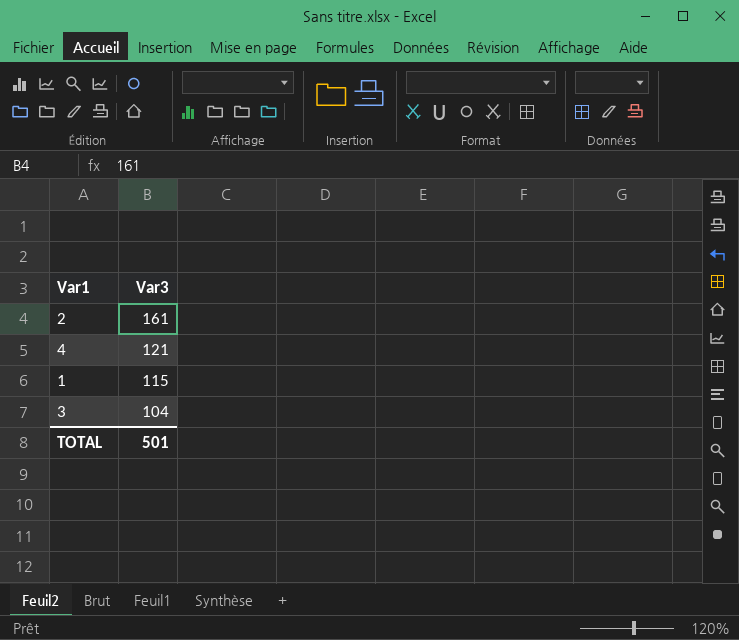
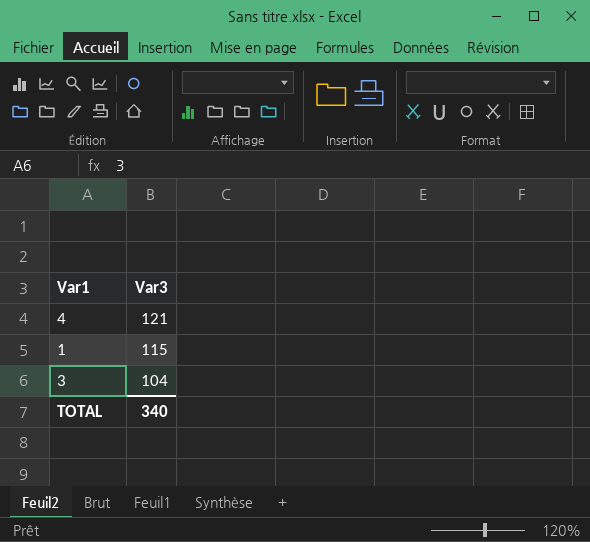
row 2: 161 -> none
TOTAL | Var3: 501 -> 340

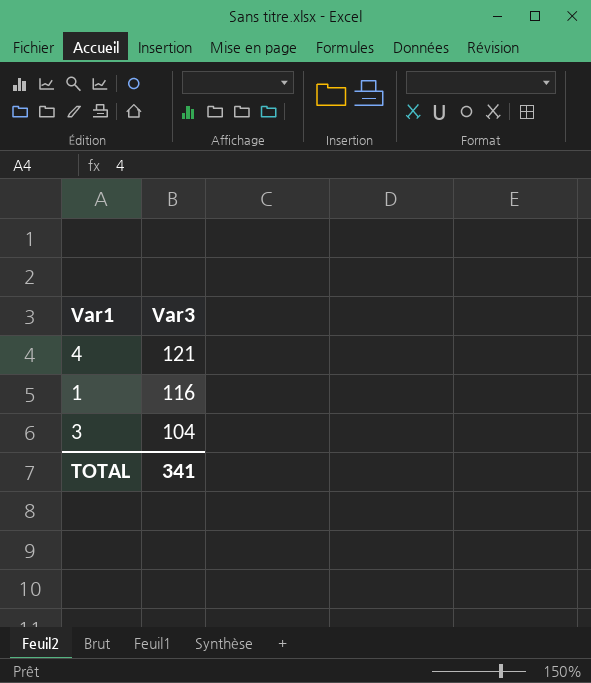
1 | Var3: 115 -> 116
TOTAL | Var3: 340 -> 341

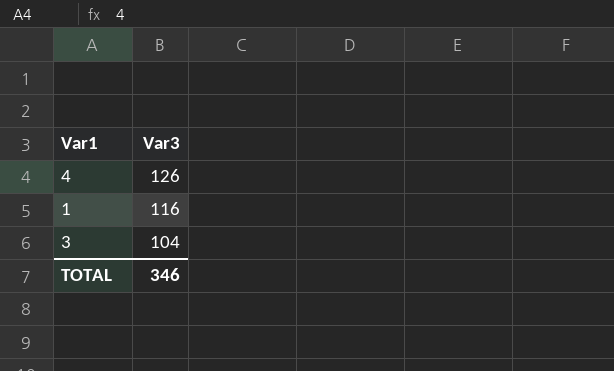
4 | Var3: 121 -> 126
TOTAL | Var3: 341 -> 346

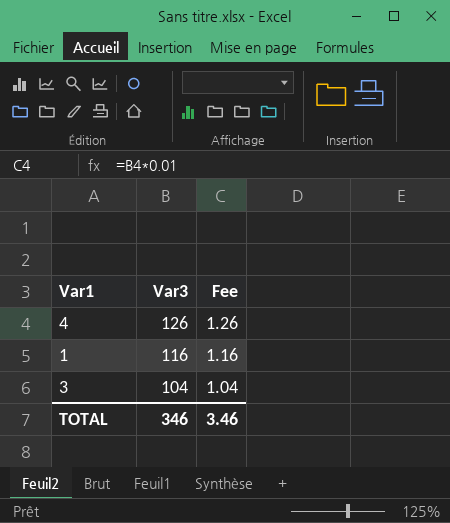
column Fee | formula: none -> [Var3] * 0.01

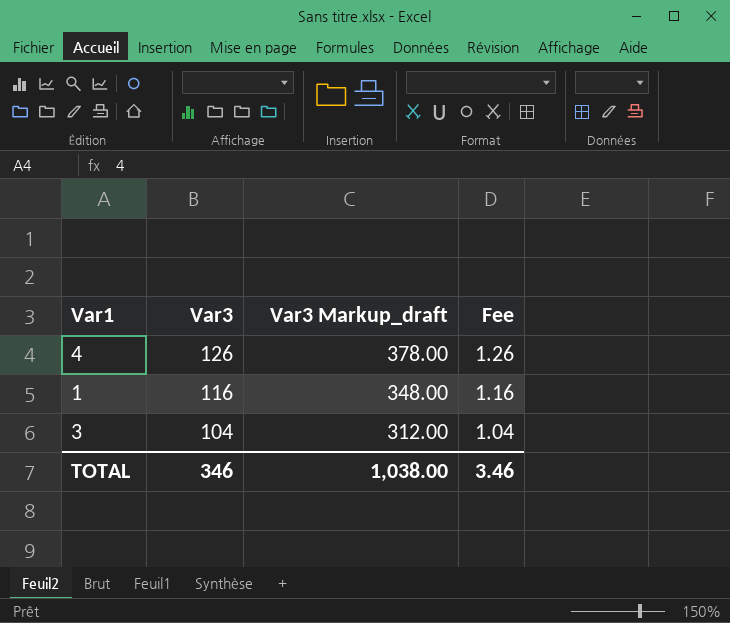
column Var3 Markup_draft | formula: none -> [Var3] * 3

